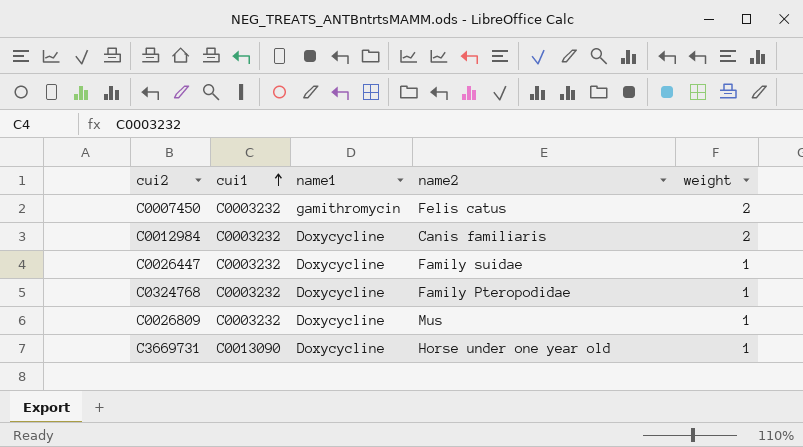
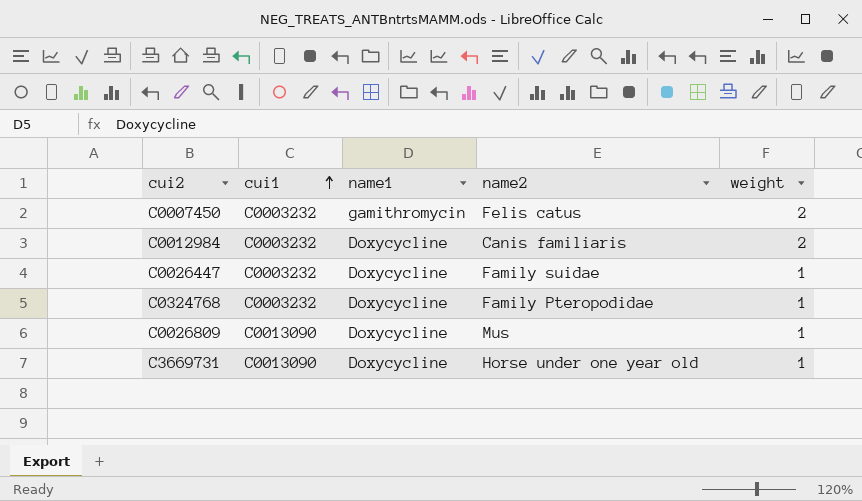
C0026809 | cui1: C0003232 -> C0013090

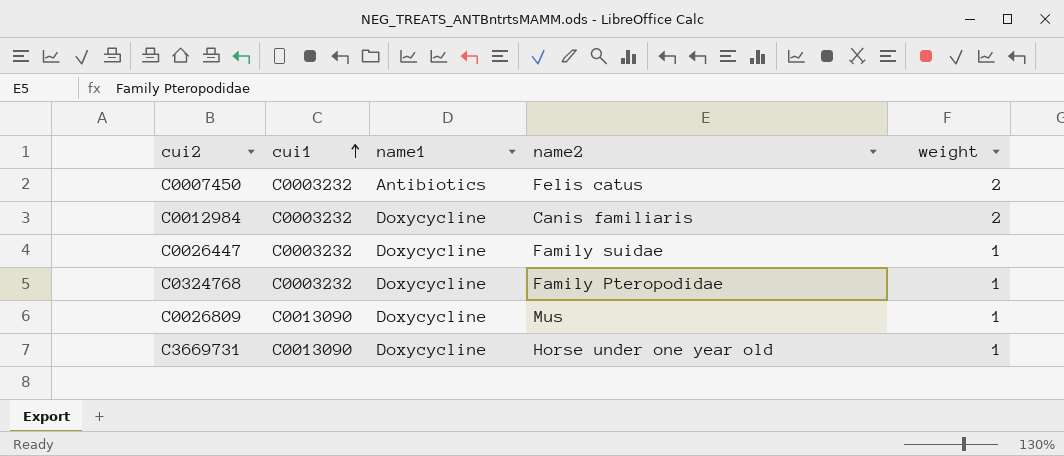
C0007450 | name1: gamithromycin -> Antibiotics

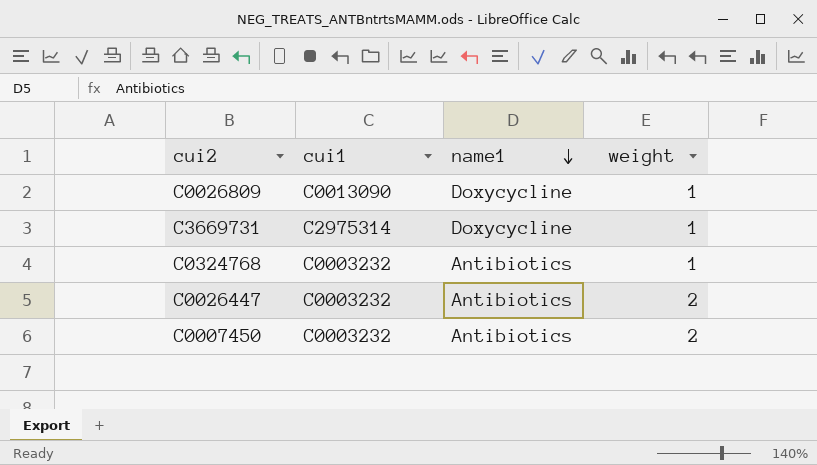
row order: cui1 ascending -> name1 descending
column name2 | position: 4 -> none
row C0012984: C0003232 | Doxycycline | Canis familiaris | 2 -> none
C3669731 | cui1: C0013090 -> C2975314
C0324768 | name1: Doxycycline -> Antibiotics
C0026447 | name1: Doxycycline -> Antibiotics
C0026447 | weight: 1 -> 2

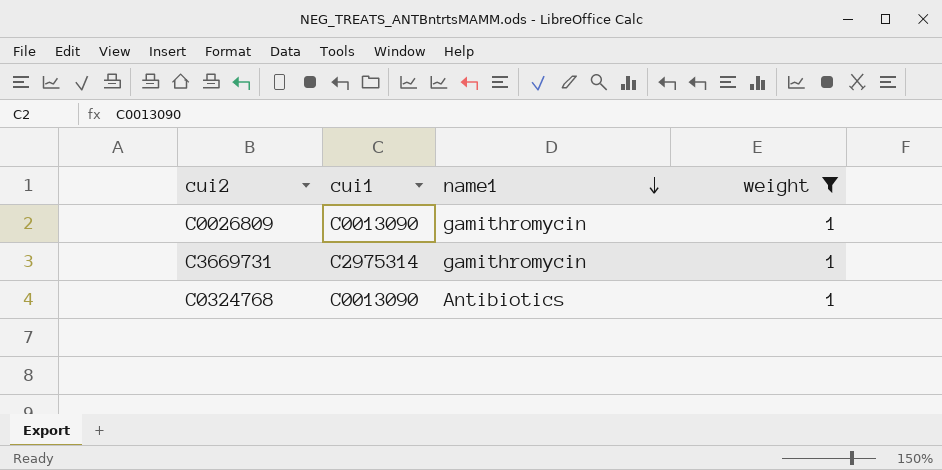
filter: none -> weight = 1
C0026809 | name1: Doxycycline -> gamithromycin
C3669731 | name1: Doxycycline -> gamithromycin
C0324768 | cui1: C0003232 -> C0013090

